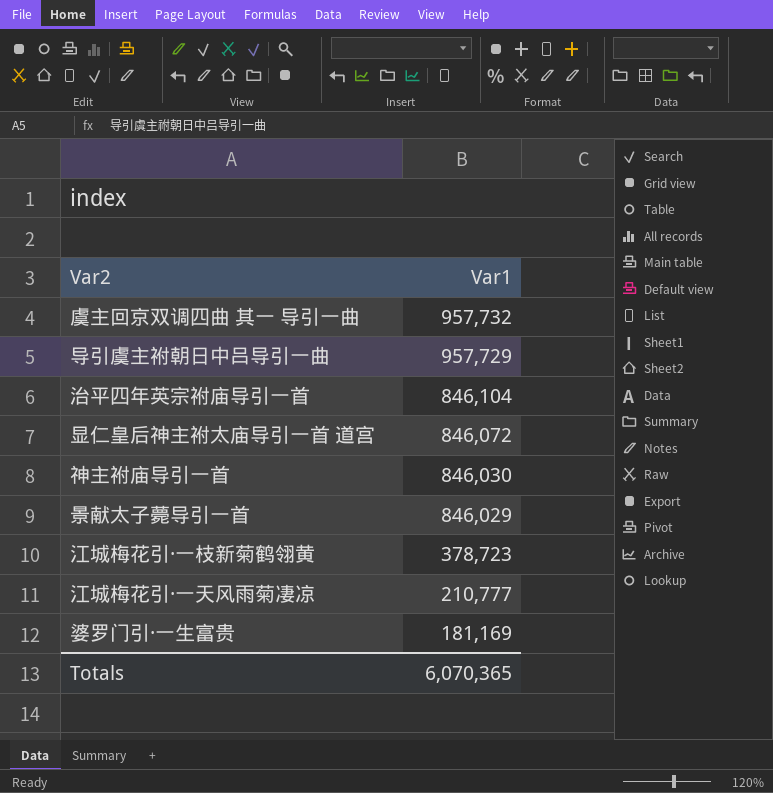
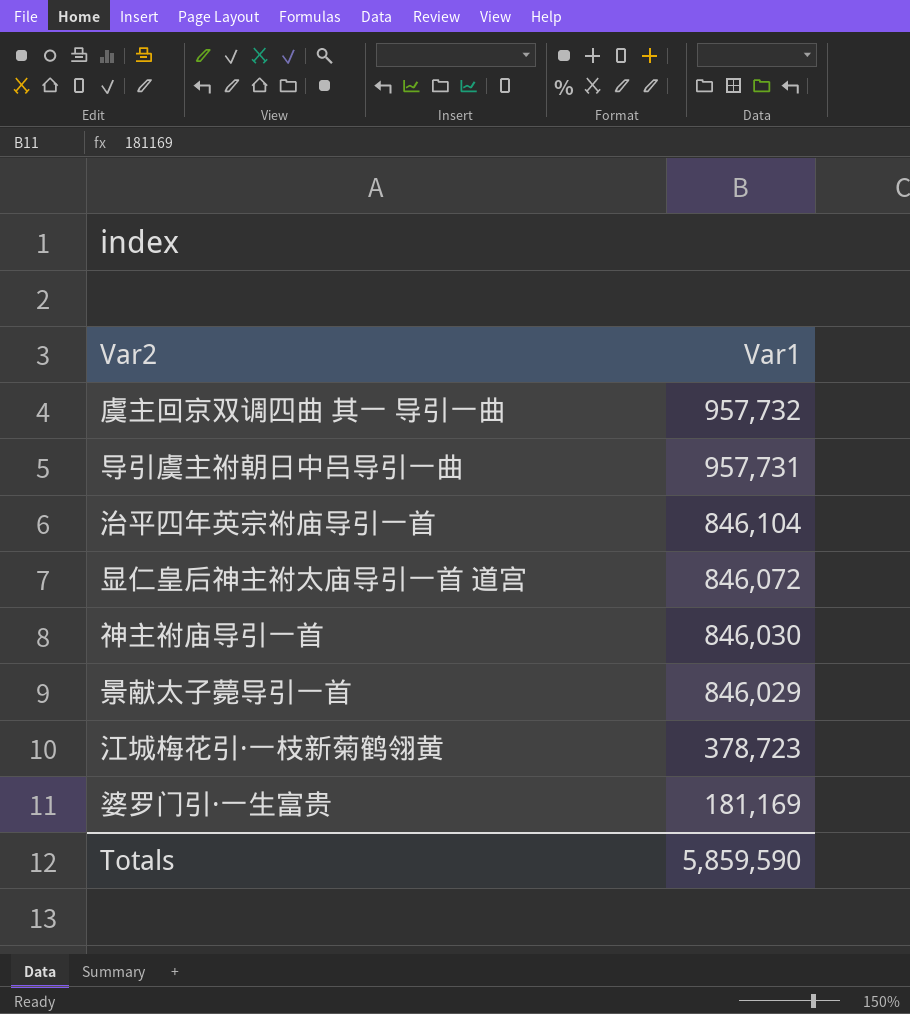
row 江城梅花引·一天风雨菊凄凉: 210,777 -> none
导引虞主祔朝日中吕导引一曲 | Var1: 957,729 -> 957,731
Totals | Var1: 6,070,365 -> 5,859,590

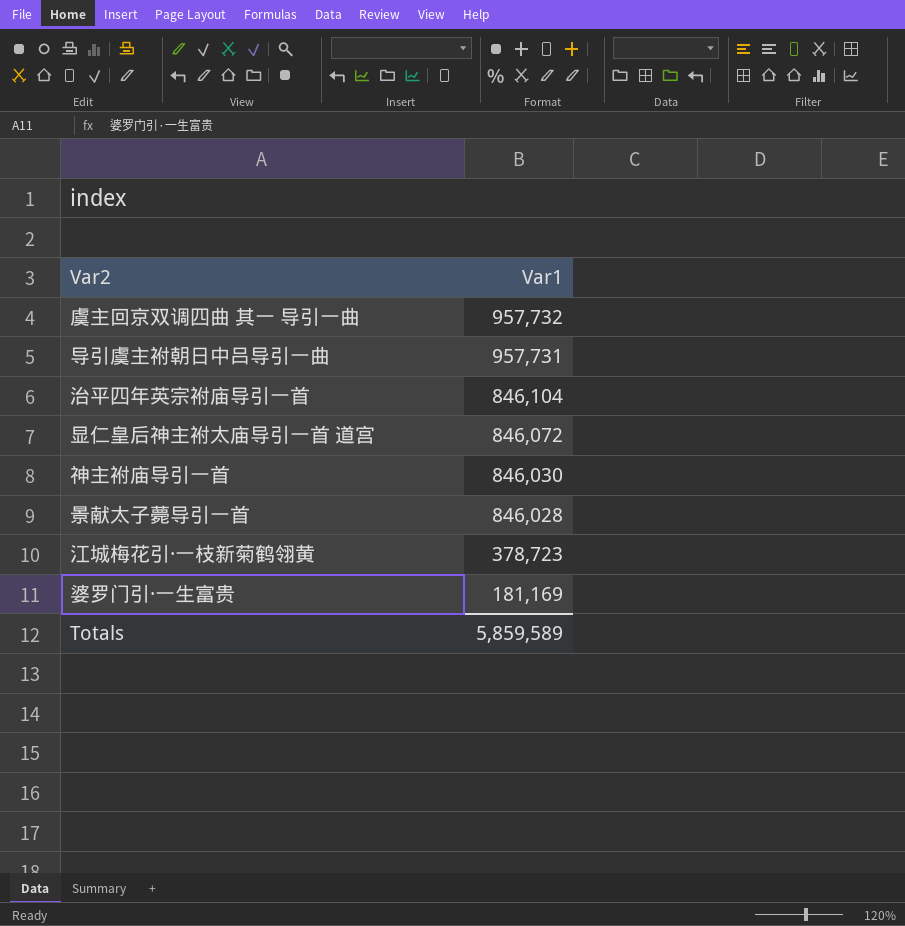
景献太子薨导引一首 | Var1: 846,029 -> 846,028
Totals | Var1: 5,859,590 -> 5,859,589

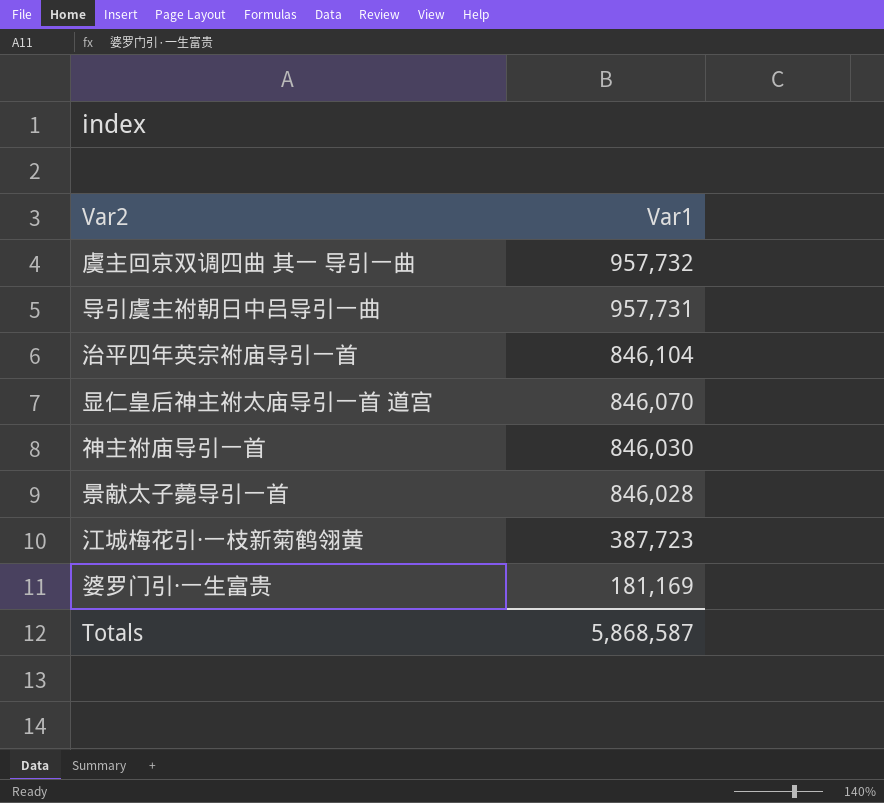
显仁皇后神主祔太庙导引一首 道宫 | Var1: 846,072 -> 846,070
江城梅花引·一枝新菊鹤翎黄 | Var1: 378,723 -> 387,723
Totals | Var1: 5,859,589 -> 5,868,587

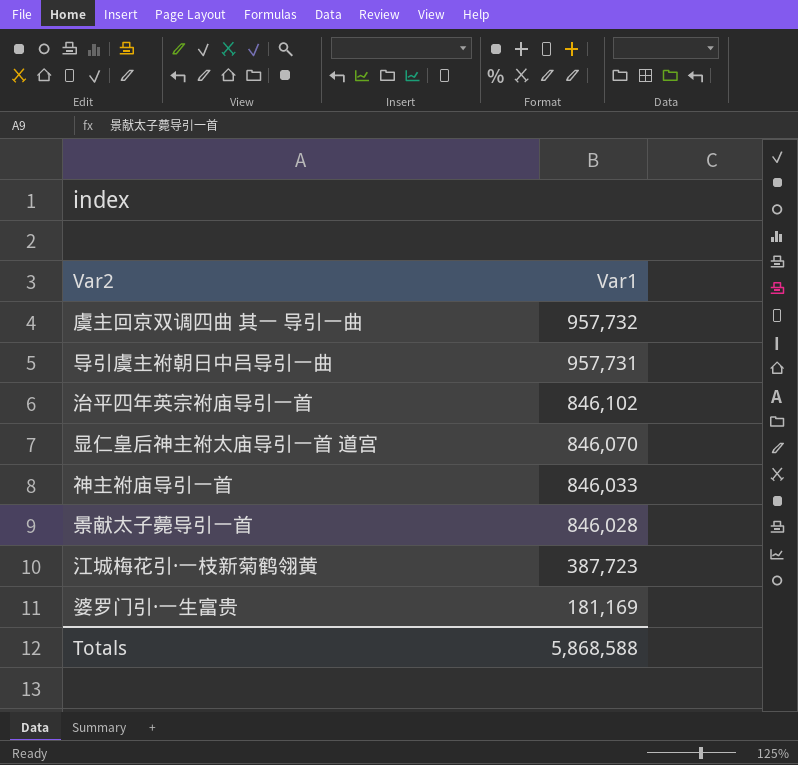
治平四年英宗祔庙导引一首 | Var1: 846,104 -> 846,102
神主祔庙导引一首 | Var1: 846,030 -> 846,033
Totals | Var1: 5,868,587 -> 5,868,588

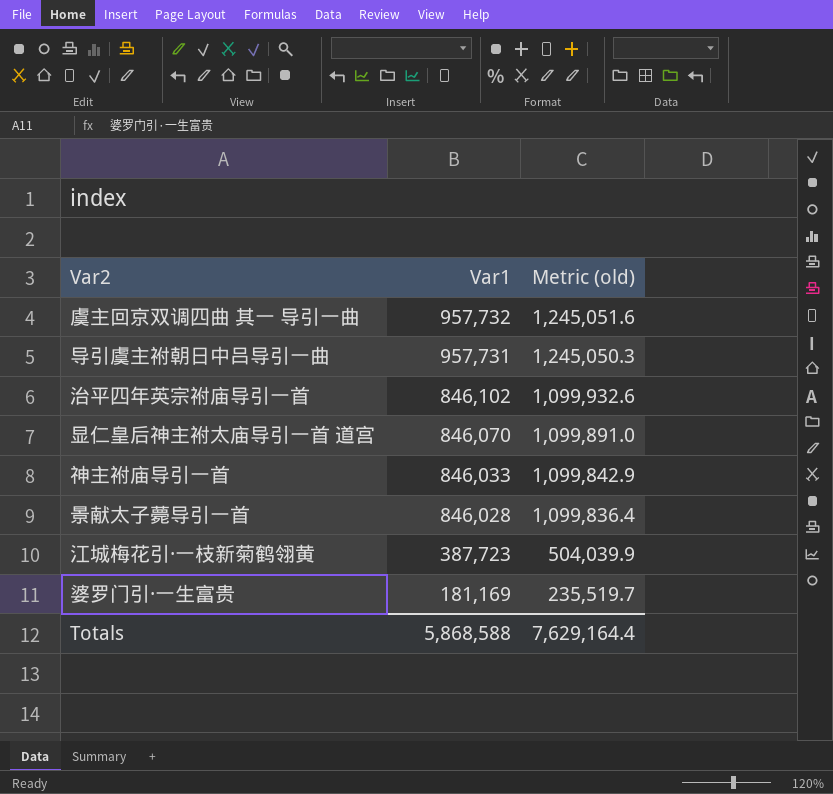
column Metric (old) | formula: none -> [Var1] * 1.3

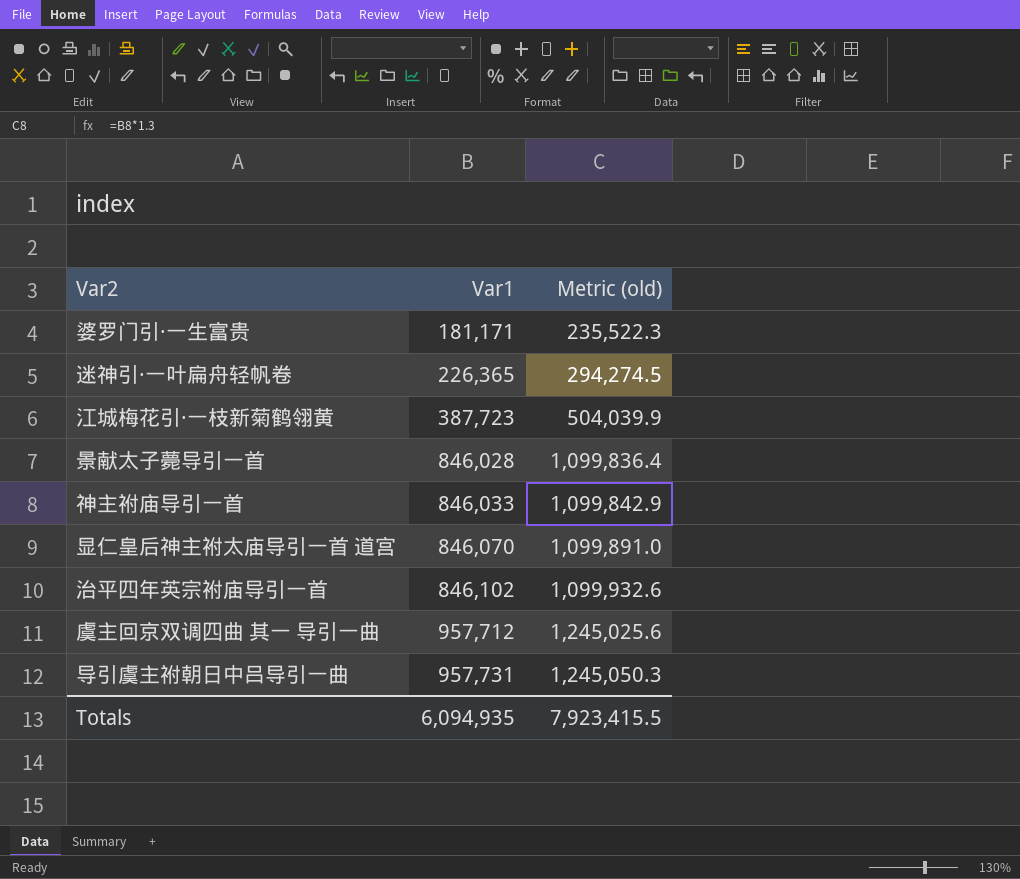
row order: Var1 descending -> Var1 ascending
婆罗门引·一生富贵 | Var1: 181,169 -> 181,171
婆罗门引·一生富贵 | Metric (old): 235,519.7 -> 235,522.3
row 迷神引·一叶扁舟轻帆卷: none -> 226,365 | 294,274.5
虞主回京双调四曲 其一 导引一曲 | Var1: 957,732 -> 957,712
虞主回京双调四曲 其一 导引一曲 | Metric (old): 1,245,051.6 -> 1,245,025.6
Totals | Var1: 5,868,588 -> 6,094,935
Totals | Metric (old): 7,629,164.4 -> 7,923,415.5

